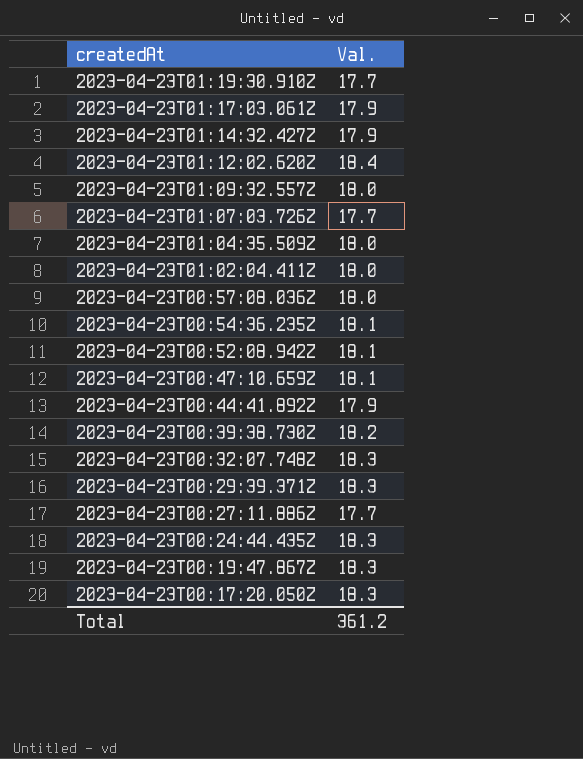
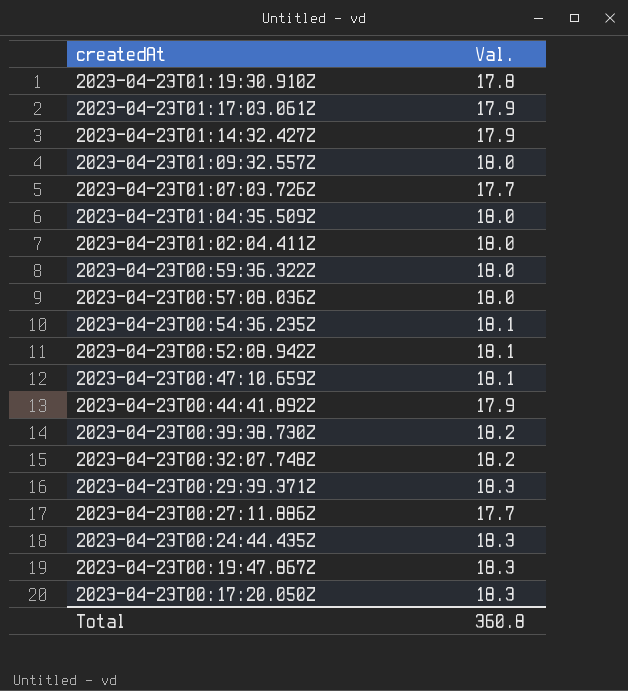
row 2023-04-23T01:12:02.620Z: 18.4 -> none
2023-04-23T01:19:30.910Z | Val.: 17.7 -> 17.8
row 2023-04-23T00:59:36.322Z: none -> 18.0
2023-04-23T00:32:07.748Z | Val.: 18.3 -> 18.2
Total | Val.: 361.2 -> 360.8

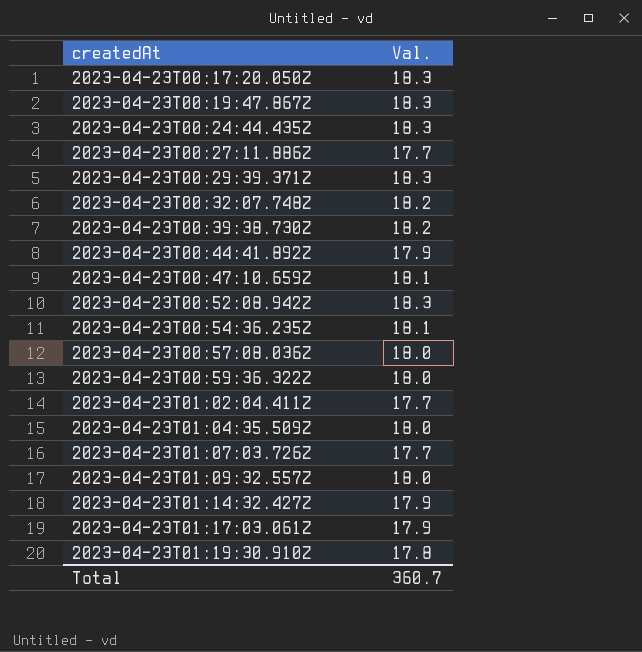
row order: createdAt descending -> createdAt ascending
2023-04-23T00:52:08.942Z | Val.: 18.1 -> 18.3
2023-04-23T01:02:04.411Z | Val.: 18.0 -> 17.7
Total | Val.: 360.8 -> 360.7

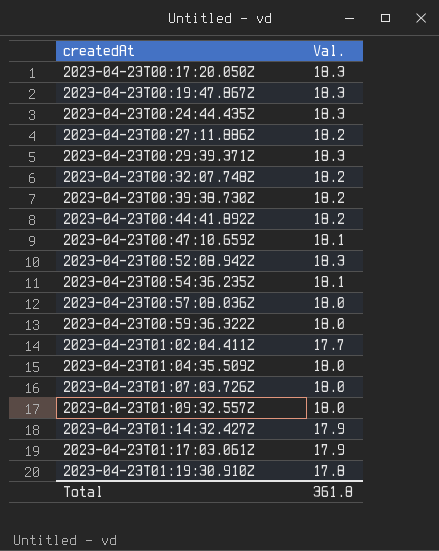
2023-04-23T00:27:11.886Z | Val.: 17.7 -> 18.2
2023-04-23T00:44:41.892Z | Val.: 17.9 -> 18.2
2023-04-23T01:07:03.726Z | Val.: 17.7 -> 18.0
Total | Val.: 360.7 -> 361.8

